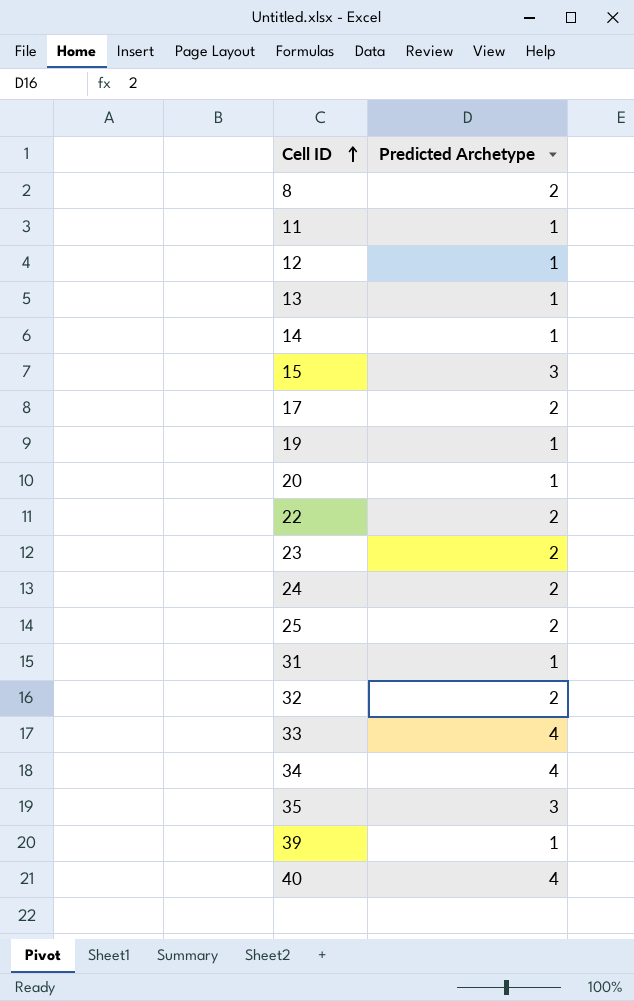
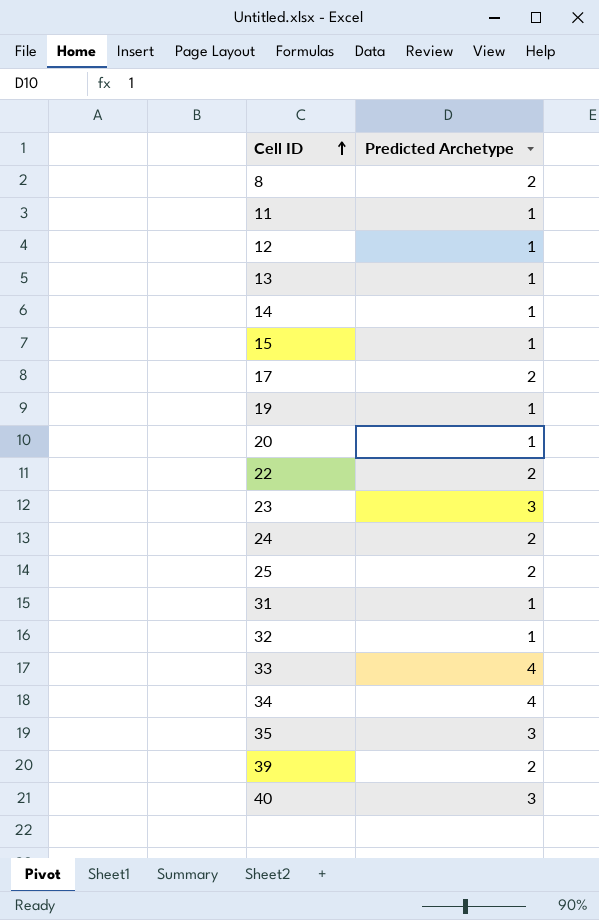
15 | Predicted Archetype: 3 -> 1
23 | Predicted Archetype: 2 -> 3
32 | Predicted Archetype: 2 -> 1
39 | Predicted Archetype: 1 -> 2
40 | Predicted Archetype: 4 -> 3

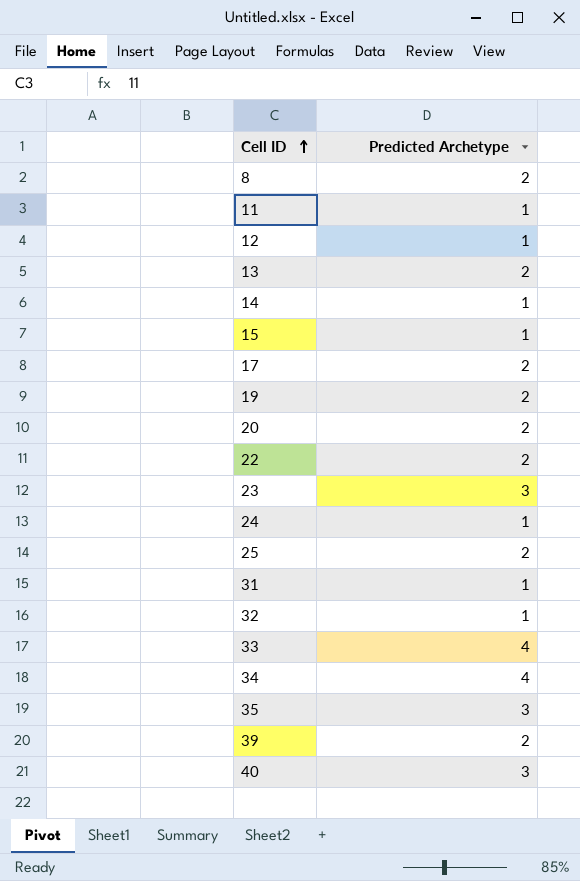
13 | Predicted Archetype: 1 -> 2
19 | Predicted Archetype: 1 -> 2
20 | Predicted Archetype: 1 -> 2
24 | Predicted Archetype: 2 -> 1

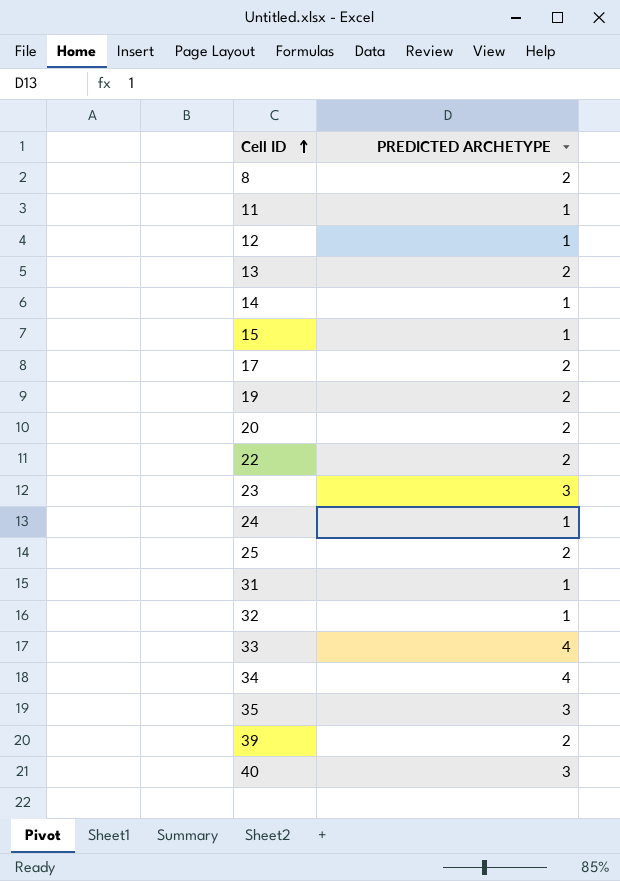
column name: Predicted Archetype -> PREDICTED ARCHETYPE

